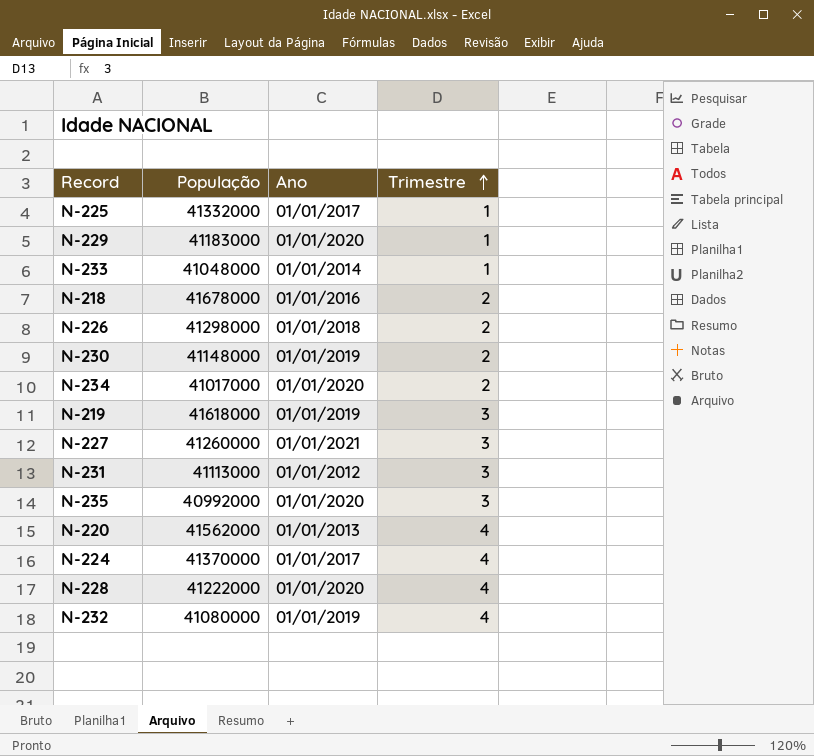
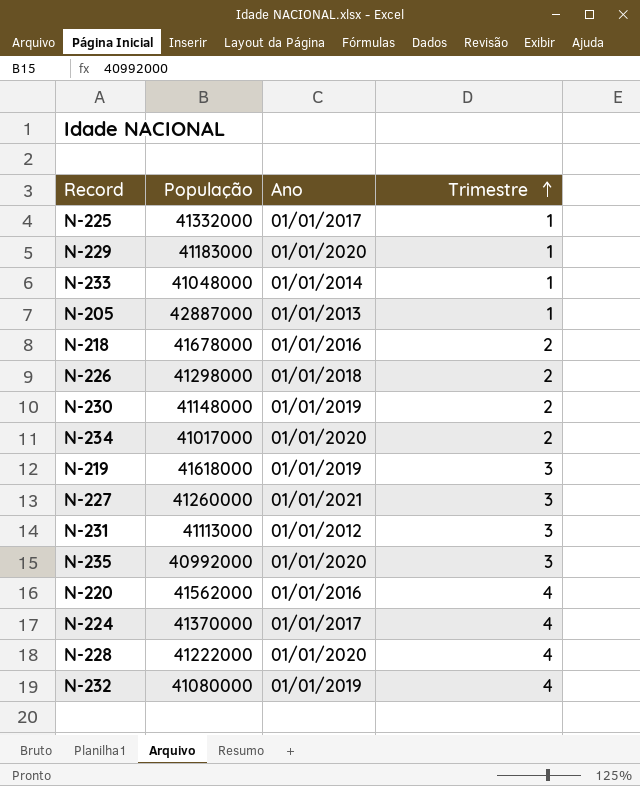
row N-205: none -> 42887000 | 01/01/2013 | 1
N-220 | Ano: 01/01/2013 -> 01/01/2016

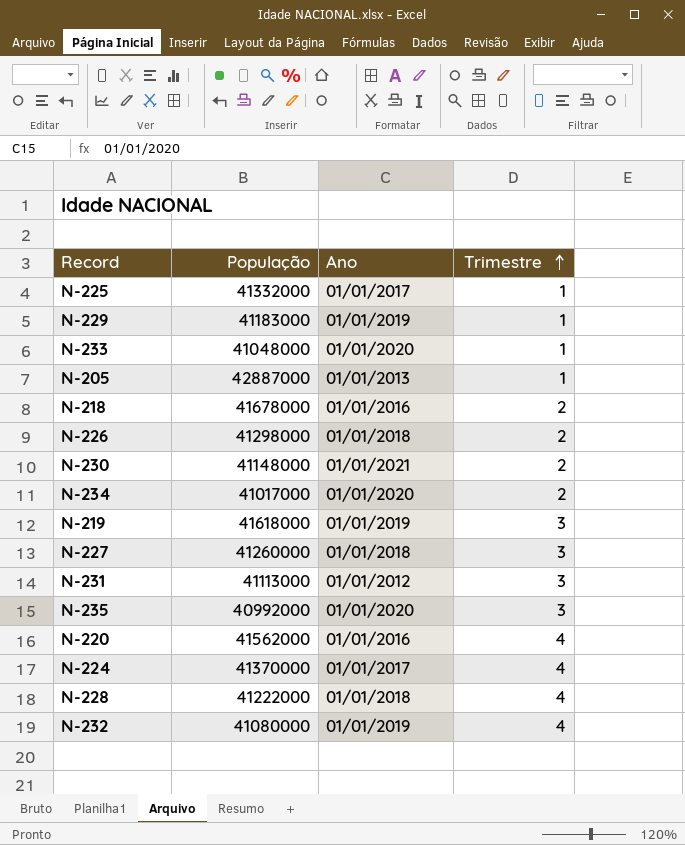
N-229 | Ano: 01/01/2020 -> 01/01/2019
N-233 | Ano: 01/01/2014 -> 01/01/2020
N-230 | Ano: 01/01/2019 -> 01/01/2021
N-227 | Ano: 01/01/2021 -> 01/01/2018
N-228 | Ano: 01/01/2020 -> 01/01/2018

